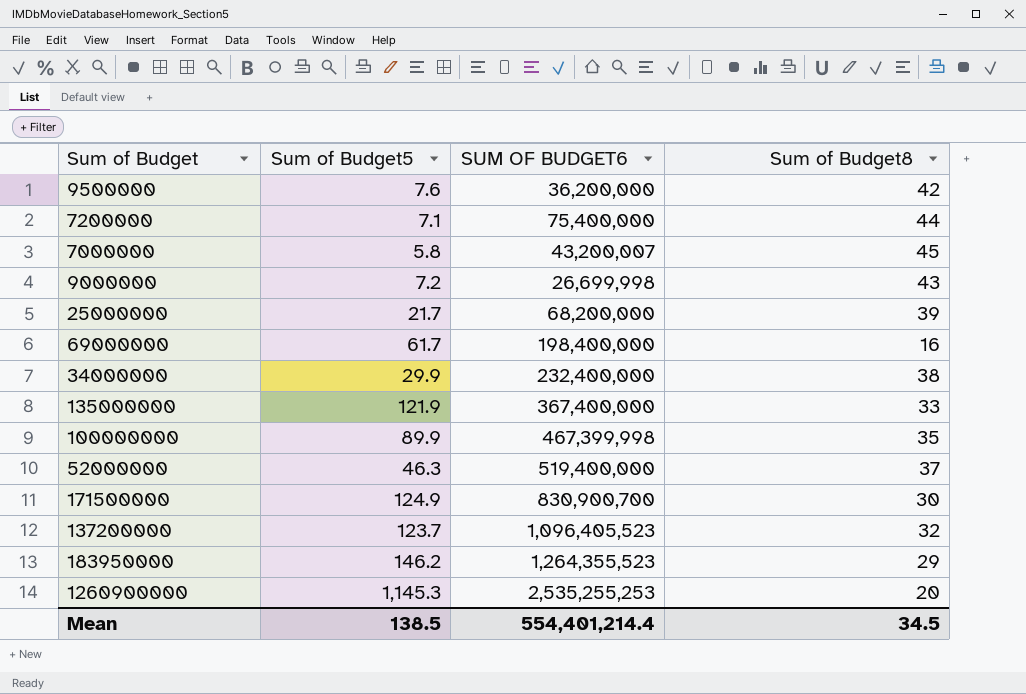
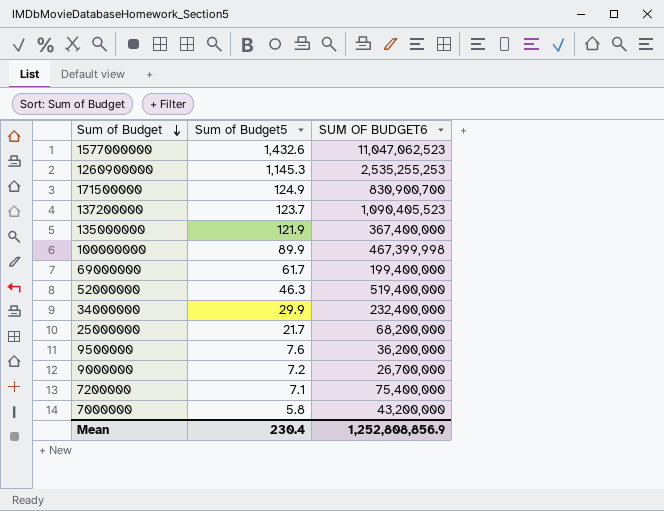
row order: none -> Sum of Budget descending
column Sum of Budget8 | position: 4 -> none
row 183950000: 146.2 | 1,264,355,523 | 29 -> none
row 1577000000: none -> 1,432.6 | 11,047,062,523
137200000 | SUM OF BUDGET6: 1,096,405,523 -> 1,090,405,523
69000000 | SUM OF BUDGET6: 198,400,000 -> 199,400,000
9000000 | SUM OF BUDGET6: 26,699,998 -> 26,700,000
7000000 | SUM OF BUDGET6: 43,200,007 -> 43,200,000
Mean | Sum of Budget5: 138.5 -> 230.4
Mean | SUM OF BUDGET6: 554,401,214.4 -> 1,252,808,856.9

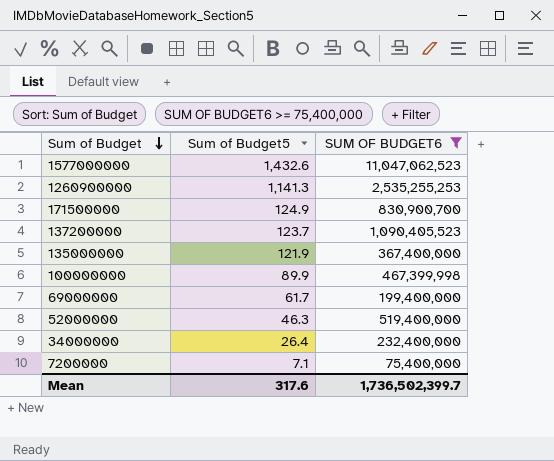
filter: none -> SUM OF BUDGET6 >= 75,400,000
1260900000 | Sum of Budget5: 1,145.3 -> 1,141.3
34000000 | Sum of Budget5: 29.9 -> 26.4
Mean | Sum of Budget5: 230.4 -> 317.6
Mean | SUM OF BUDGET6: 1,252,808,856.9 -> 1,736,502,399.7

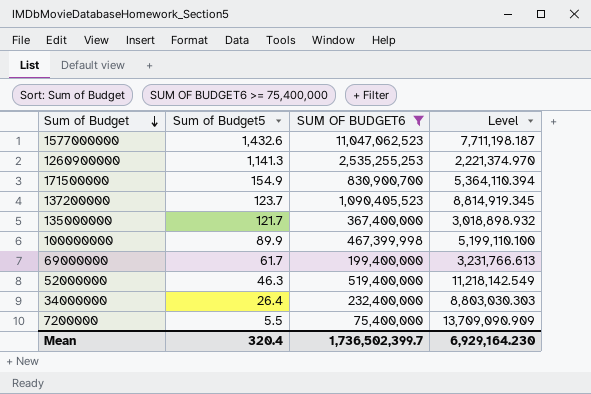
column Level | formula: none -> [SUM OF BUDGET6] / [Sum of Budget5]
171500000 | Sum of Budget5: 124.9 -> 154.9
135000000 | Sum of Budget5: 121.9 -> 121.7
7200000 | Sum of Budget5: 7.1 -> 5.5
Mean | Sum of Budget5: 317.6 -> 320.4

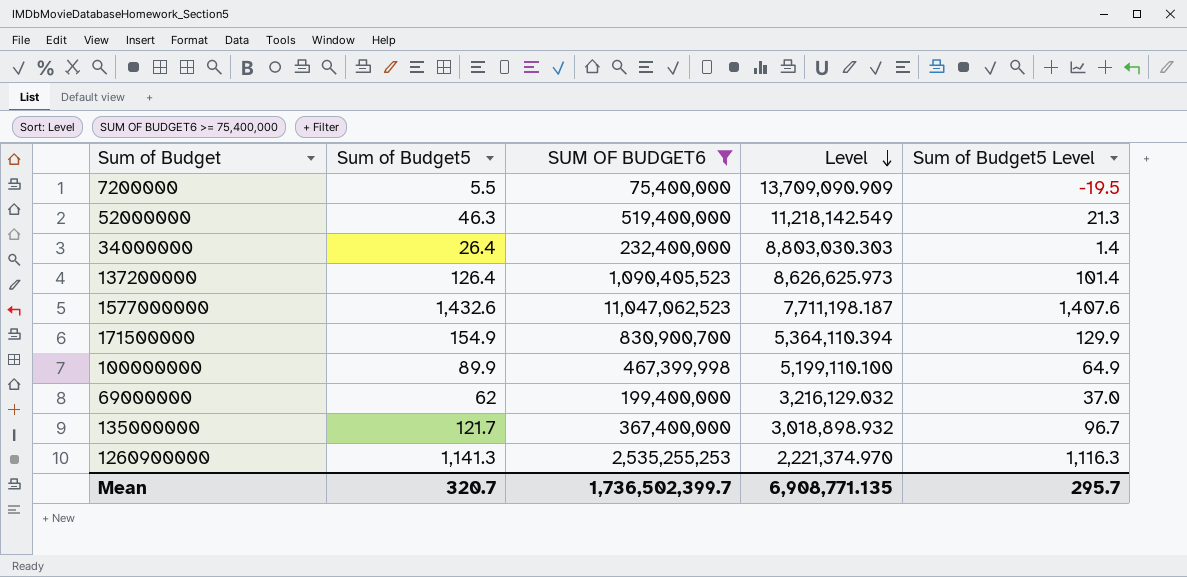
row order: Sum of Budget descending -> Level descending
column Sum of Budget5 Level | formula: none -> [Sum of Budget5] - 25
137200000 | Sum of Budget5: 123.7 -> 126.4
137200000 | Level: 8,814,919.345 -> 8,626,625.973
69000000 | Sum of Budget5: 61.7 -> 62
69000000 | Level: 3,231,766.613 -> 3,216,129.032
Mean | Sum of Budget5: 320.4 -> 320.7
Mean | Level: 6,929,164.230 -> 6,908,771.135

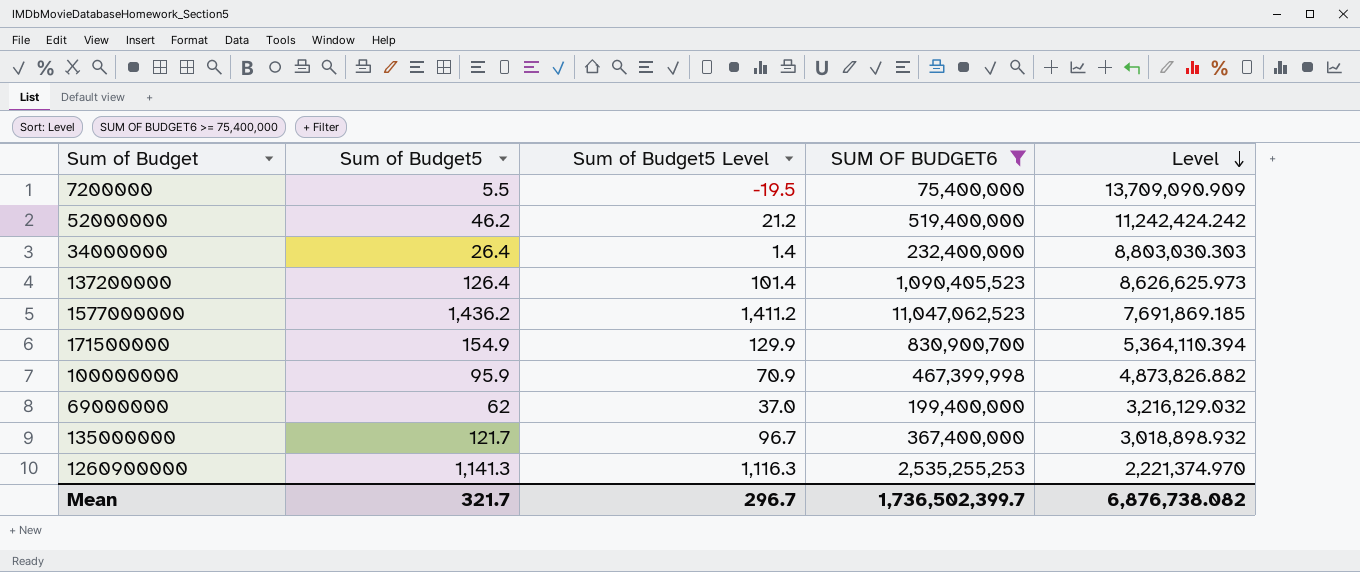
column Sum of Budget5 Level | position: 5 -> 3
52000000 | Sum of Budget5: 46.3 -> 46.2
52000000 | Sum of Budget5 Level: 21.3 -> 21.2
52000000 | Level: 11,218,142.549 -> 11,242,424.242
1577000000 | Sum of Budget5: 1,432.6 -> 1,436.2
1577000000 | Sum of Budget5 Level: 1,407.6 -> 1,411.2
1577000000 | Level: 7,711,198.187 -> 7,691,869.185
100000000 | Sum of Budget5: 89.9 -> 95.9
100000000 | Sum of Budget5 Level: 64.9 -> 70.9
100000000 | Level: 5,199,110.100 -> 4,873,826.882
Mean | Sum of Budget5: 320.7 -> 321.7
Mean | Sum of Budget5 Level: 295.7 -> 296.7
Mean | Level: 6,908,771.135 -> 6,876,738.082

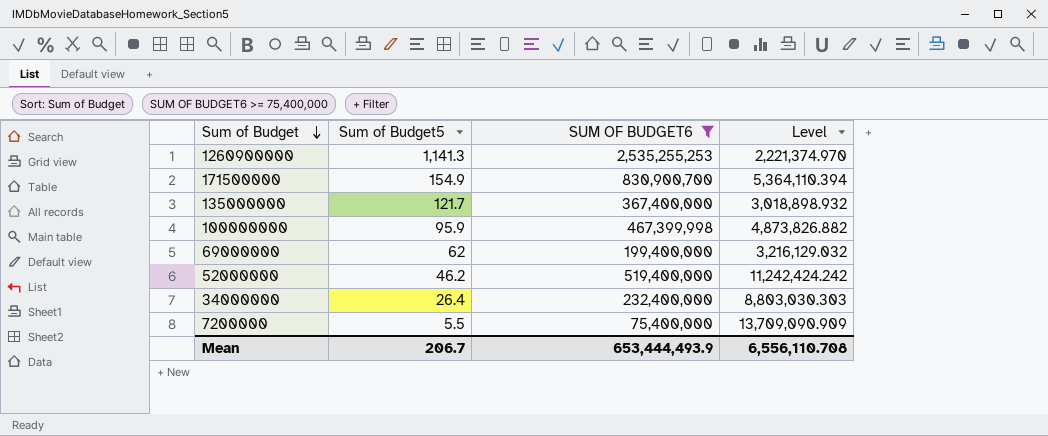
row order: Level descending -> Sum of Budget descending
column Sum of Budget5 Level | formula: [Sum of Budget5] - 25 -> none
row 137200000: 126.4 | 101.4 | 1,090,405,523 | 8,626,625.973 -> none
row 1577000000: 1,436.2 | 1,411.2 | 11,047,062,523 | 7,691,869.185 -> none
Mean | Sum of Budget5: 321.7 -> 206.7
Mean | SUM OF BUDGET6: 1,736,502,399.7 -> 653,444,493.9
Mean | Level: 6,876,738.082 -> 6,556,110.708

